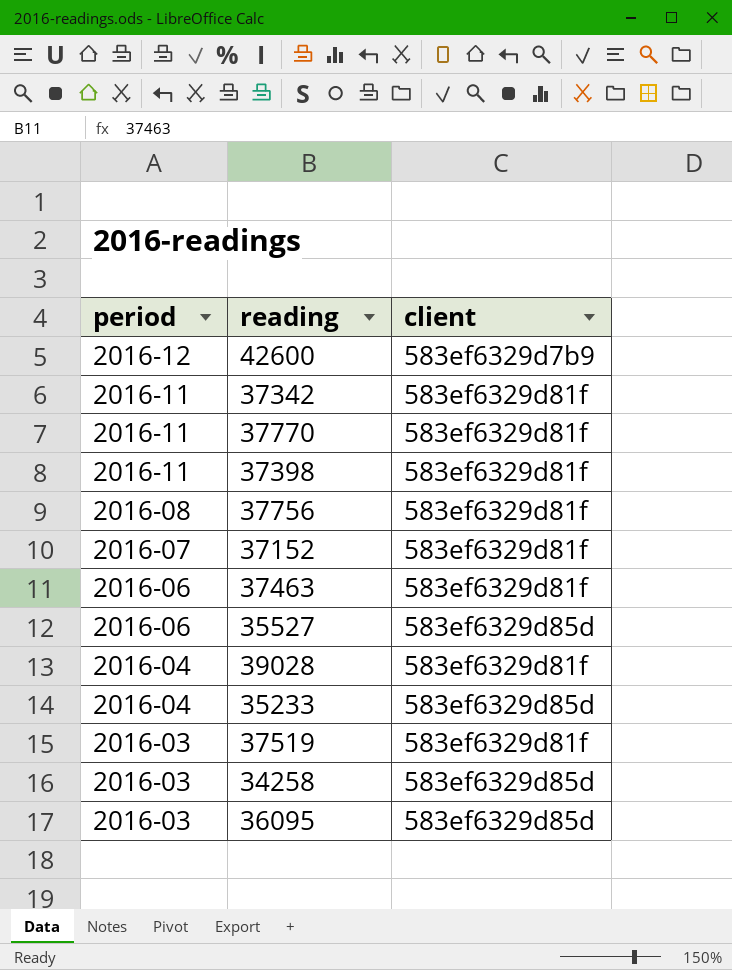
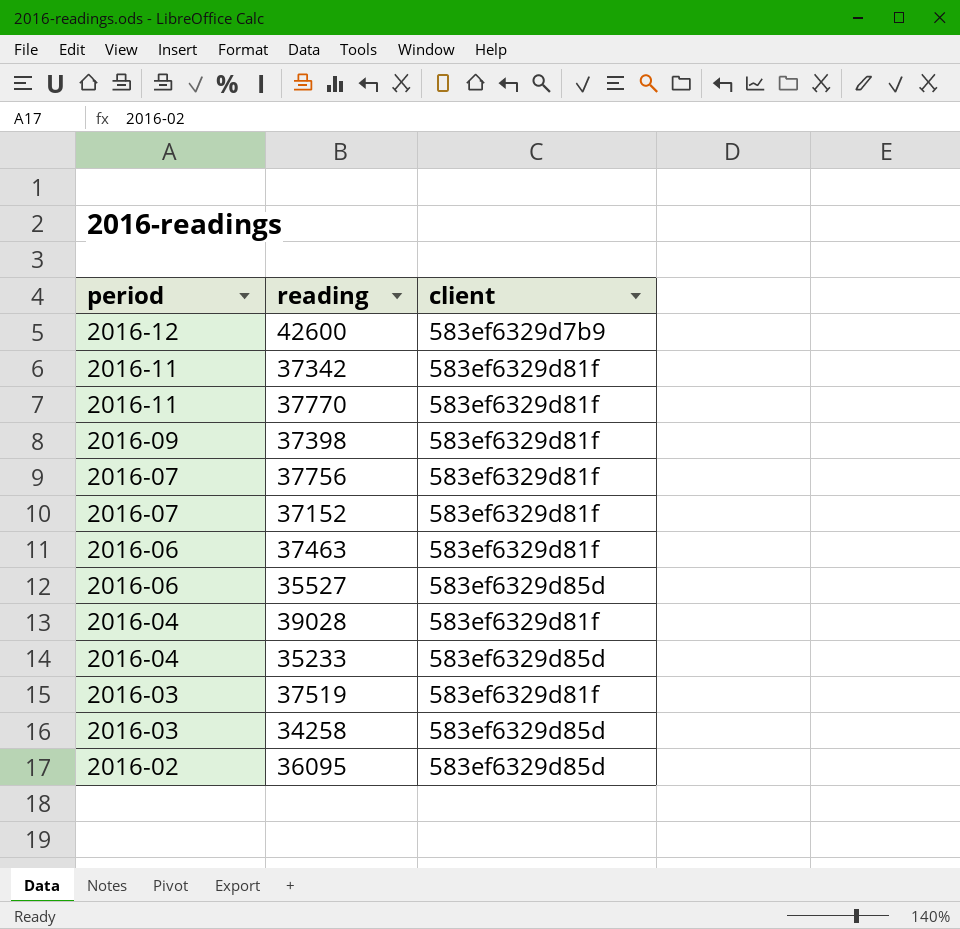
37398 | period: 2016-11 -> 2016-09
37756 | period: 2016-08 -> 2016-07
36095 | period: 2016-03 -> 2016-02

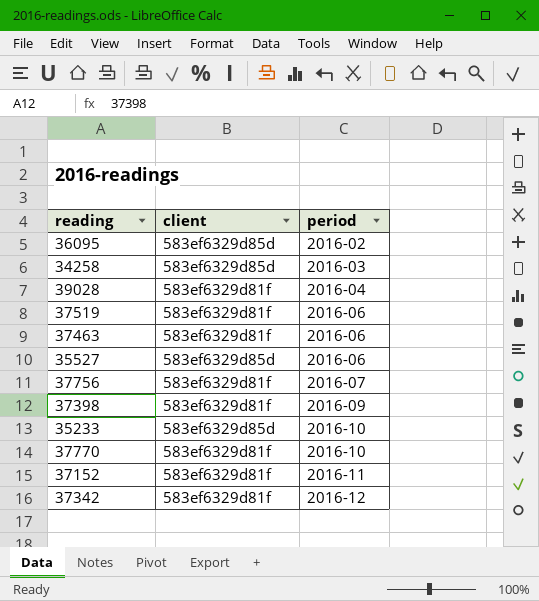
row order: period descending -> period ascending
column period | position: 1 -> 3
row 42600: 2016-12 | 583ef6329d7b9 -> none
37519 | period: 2016-03 -> 2016-06
35233 | period: 2016-04 -> 2016-10
37770 | period: 2016-11 -> 2016-10
37152 | period: 2016-07 -> 2016-11
37342 | period: 2016-11 -> 2016-12

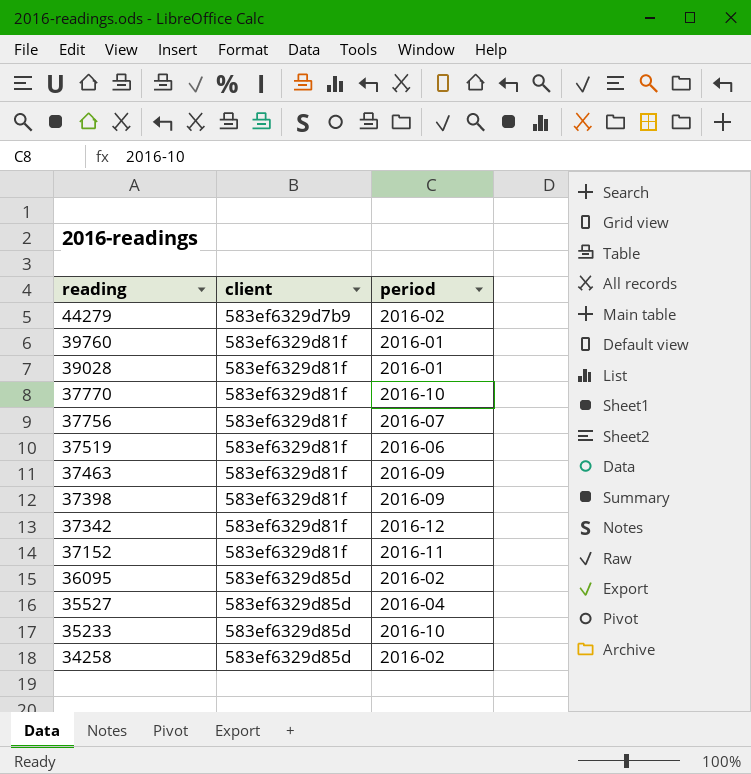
row order: period ascending -> reading descending
row 44279: none -> 583ef6329d7b9 | 2016-02
row 39760: none -> 583ef6329d81f | 2016-01
39028 | period: 2016-04 -> 2016-01
37463 | period: 2016-06 -> 2016-09
35527 | period: 2016-06 -> 2016-04
34258 | period: 2016-03 -> 2016-02

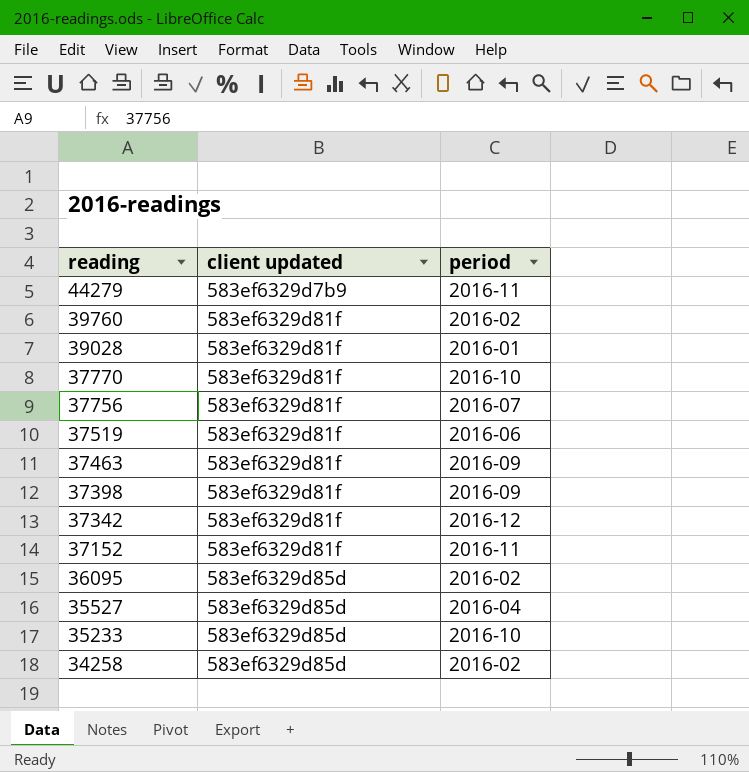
column name: client -> client updated
44279 | period: 2016-02 -> 2016-11
39760 | period: 2016-01 -> 2016-02

